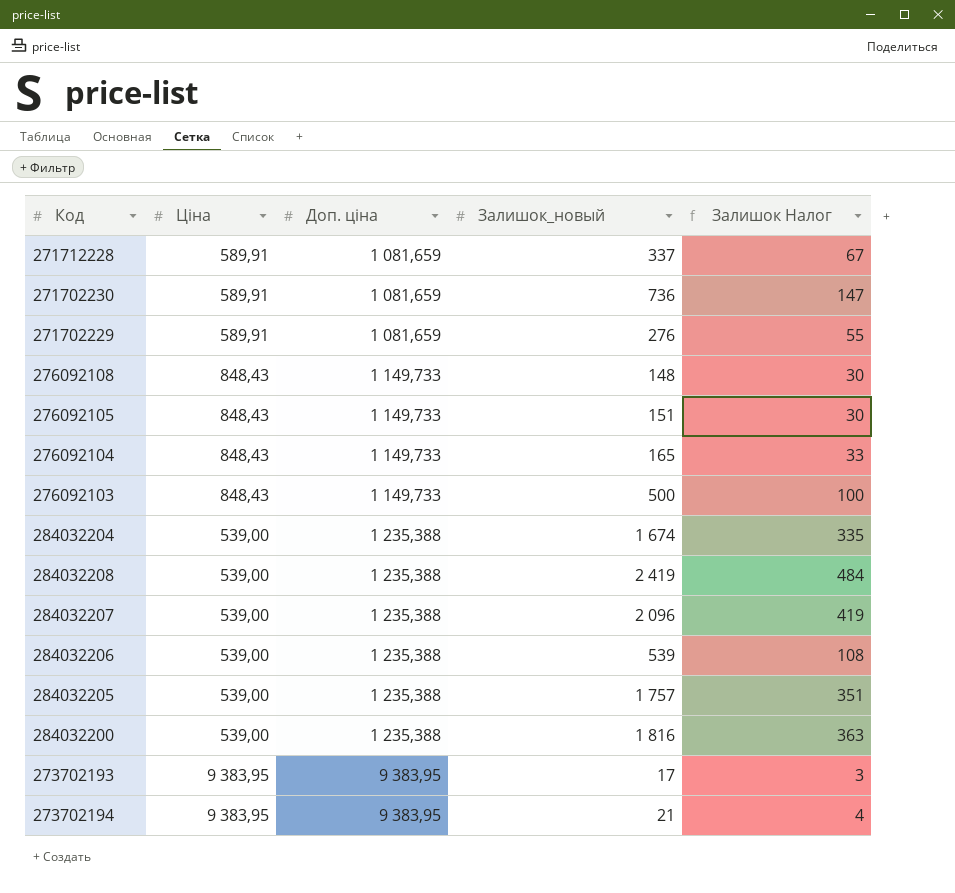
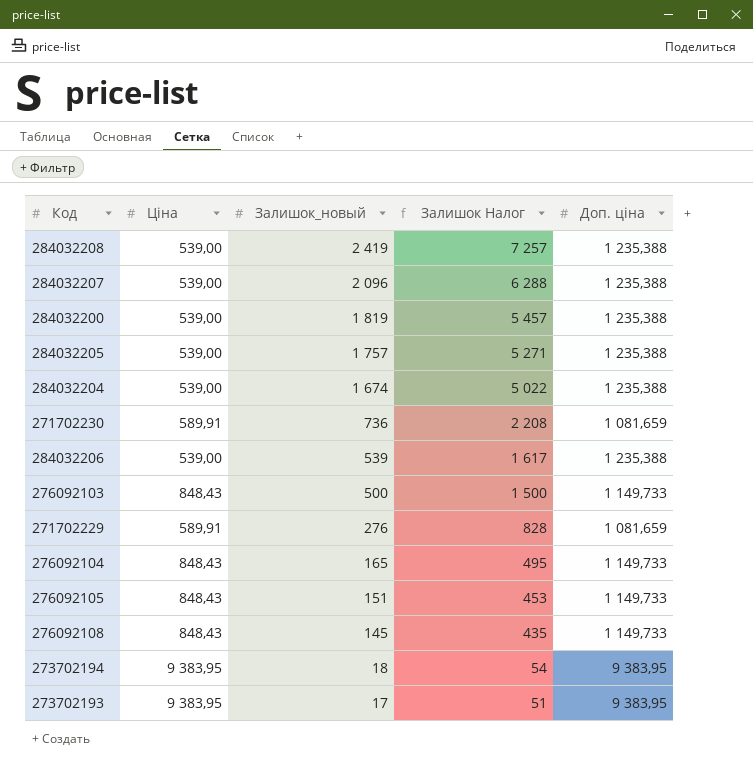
row order: Доп. ціна ascending -> Залишок_новый descending
column Залишок Налог | formula: [Залишок_новый] * 0,2 -> [Залишок_новый] * 3
column Доп. ціна | position: 3 -> 5
row 271712228: 589,91 | 1 081,659 | 337 | 67 -> none
284032200 | Залишок_новый: 1 816 -> 1 819
276092108 | Залишок_новый: 148 -> 145
273702194 | Залишок_новый: 21 -> 18

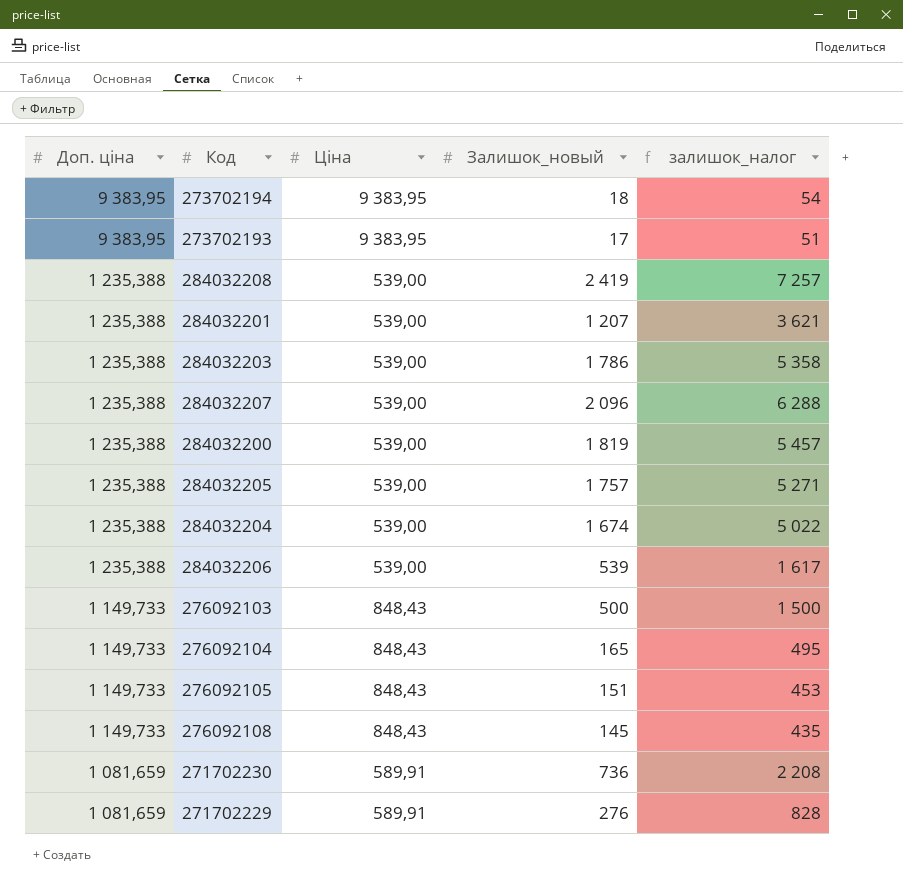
row order: Залишок_новый descending -> Доп. ціна descending
column Доп. ціна | position: 5 -> 1
column name: Залишок Налог -> залишок_налог
row 284032201: none -> 1 235,388 | 539,00 | 1 207 | 3 621
row 284032203: none -> 1 235,388 | 539,00 | 1 786 | 5 358

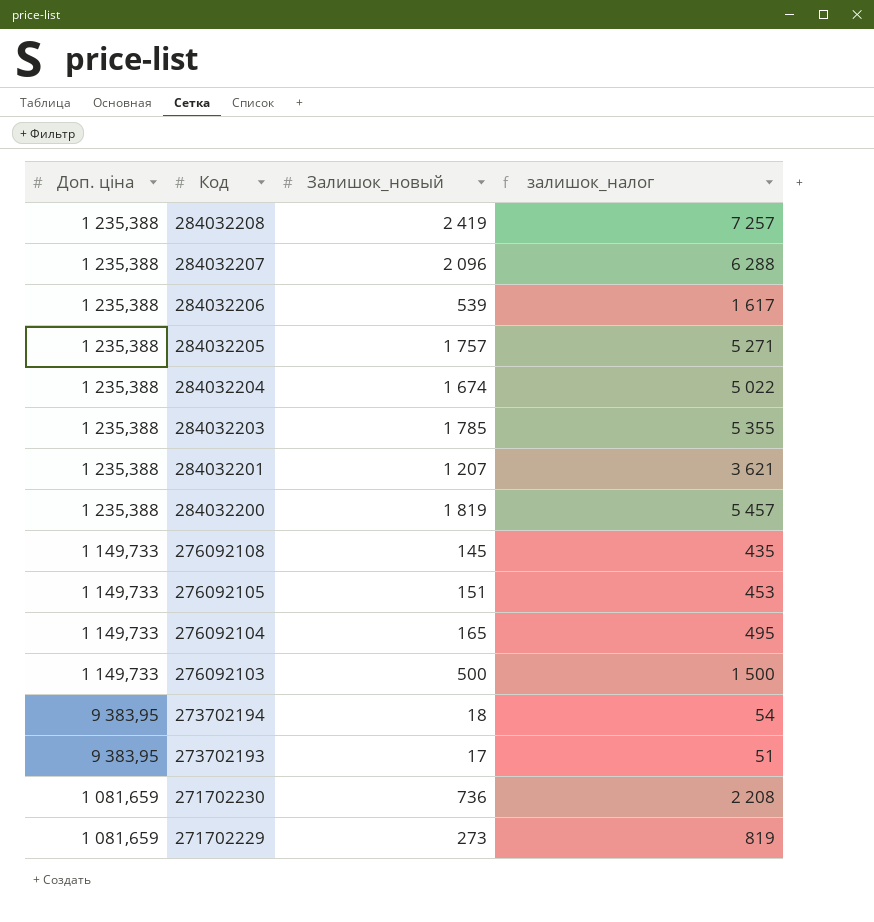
row order: Доп. ціна descending -> Код descending
column Ціна | position: 3 -> none
284032203 | Залишок_новый: 1 786 -> 1 785
284032203 | залишок_налог: 5 358 -> 5 355
271702229 | Залишок_новый: 276 -> 273
271702229 | залишок_налог: 828 -> 819

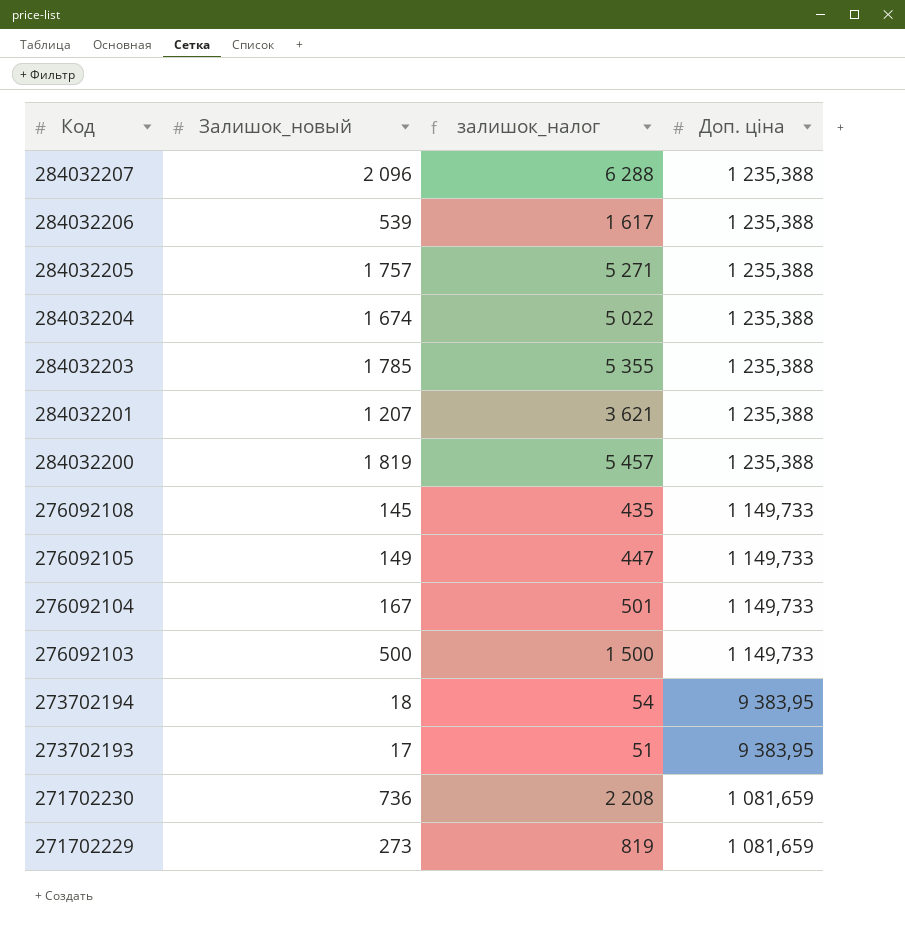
column Доп. ціна | position: 1 -> 4
row 284032208: 1 235,388 | 2 419 | 7 257 -> none
276092105 | Залишок_новый: 151 -> 149
276092105 | залишок_налог: 453 -> 447
276092104 | Залишок_новый: 165 -> 167
276092104 | залишок_налог: 495 -> 501

